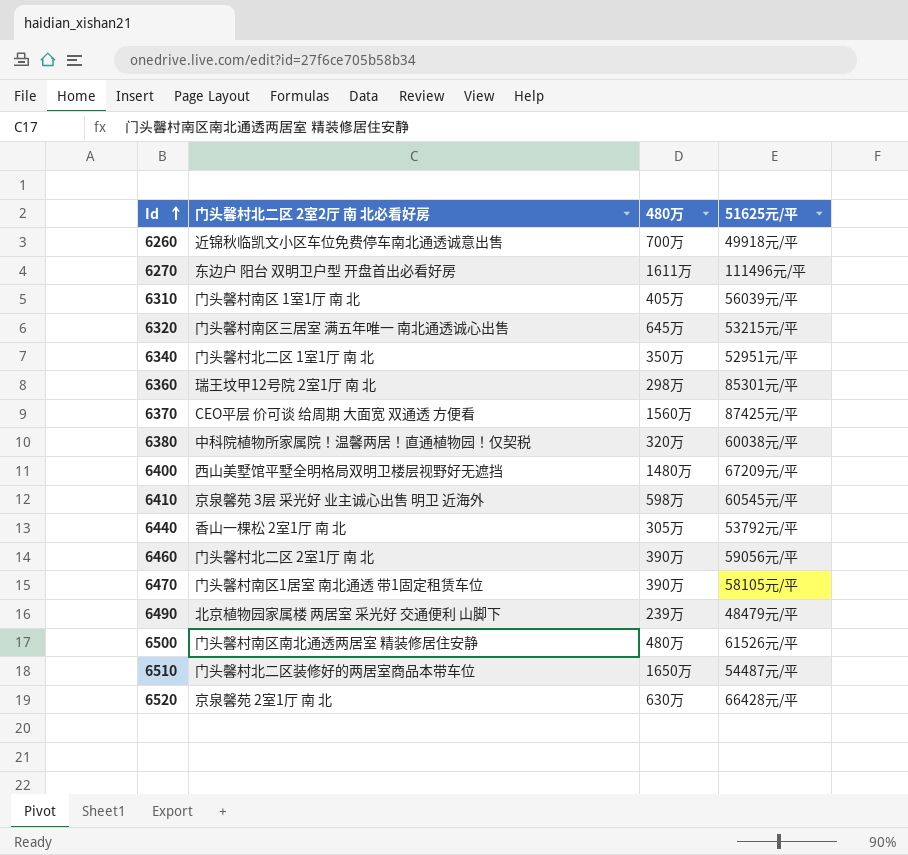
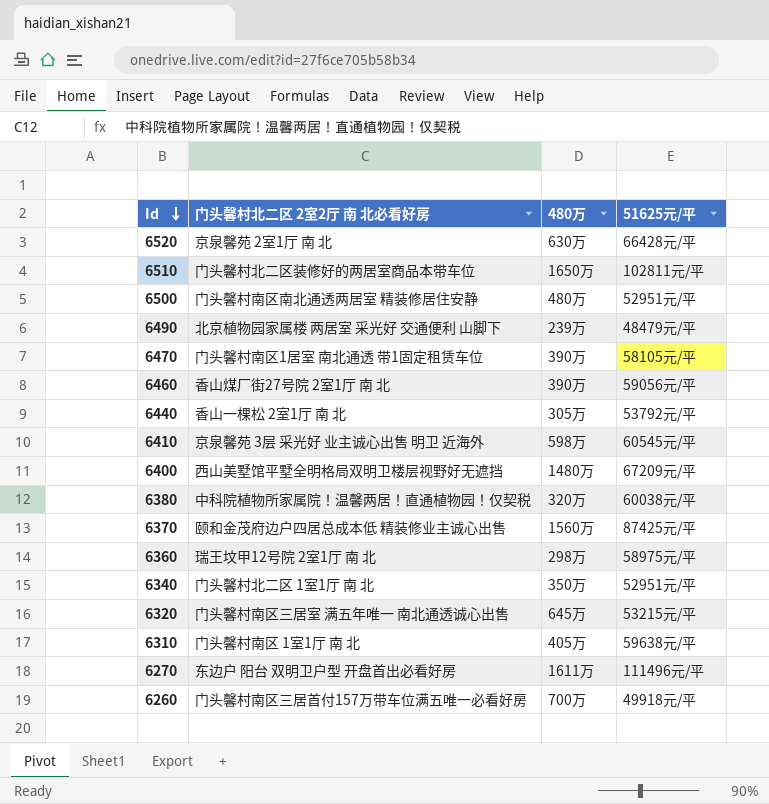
row order: Id ascending -> Id descending
6510 | 51625元/平: 54487元/平 -> 102811元/平
6500 | 51625元/平: 61526元/平 -> 52951元/平
6460 | 门头馨村北二区 2室2厅 南 北必看好房: 门头馨村北二区 2室1厅 南 北 -> 香山煤厂街27号院 2室1厅 南 北
6370 | 门头馨村北二区 2室2厅 南 北必看好房: CEO平层 价可谈 给周期 大面宽 双通透 方便看 -> 颐和金茂府边户四居总成本低 精装修业主诚心出售
6360 | 51625元/平: 85301元/平 -> 58975元/平
6310 | 51625元/平: 56039元/平 -> 59638元/平
6260 | 门头馨村北二区 2室2厅 南 北必看好房: 近锦秋临凯文小区车位免费停车南北通透诚意出售 -> 门头馨村南区三居首付157万带车位满五唯一必看好房

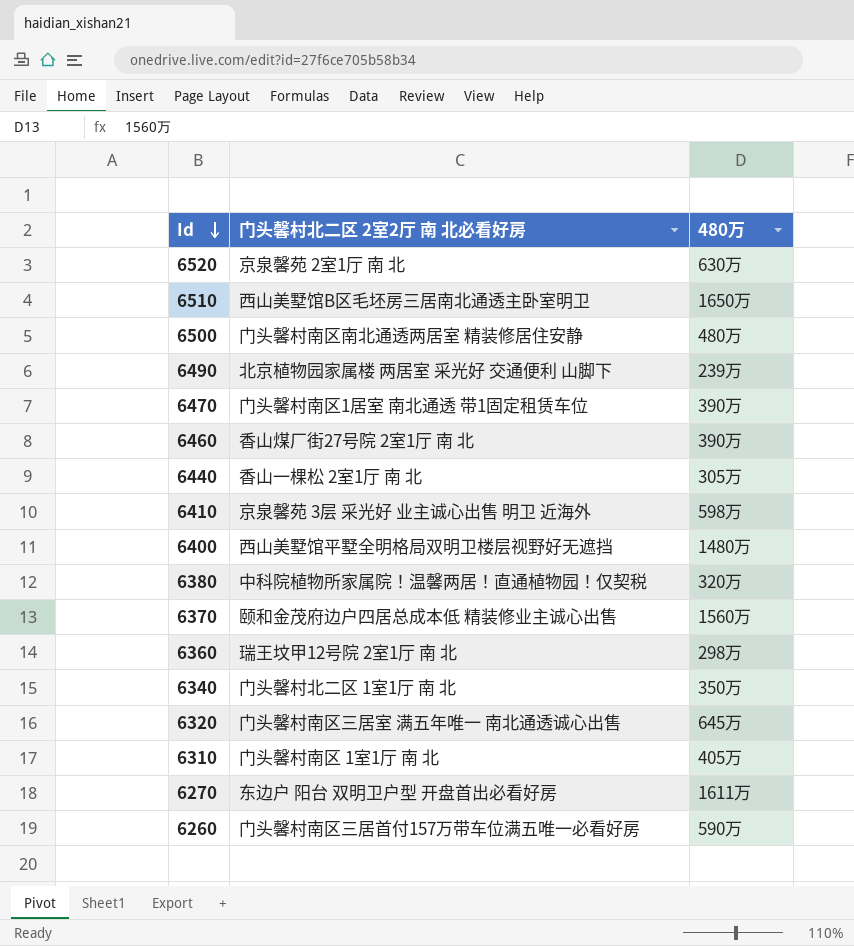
column 51625元/平 | position: 4 -> none
6510 | 门头馨村北二区 2室2厅 南 北必看好房: 门头馨村北二区装修好的两居室商品本带车位 -> 西山美墅馆B区毛坯房三居南北通透主卧室明卫
6260 | 480万: 700万 -> 590万

